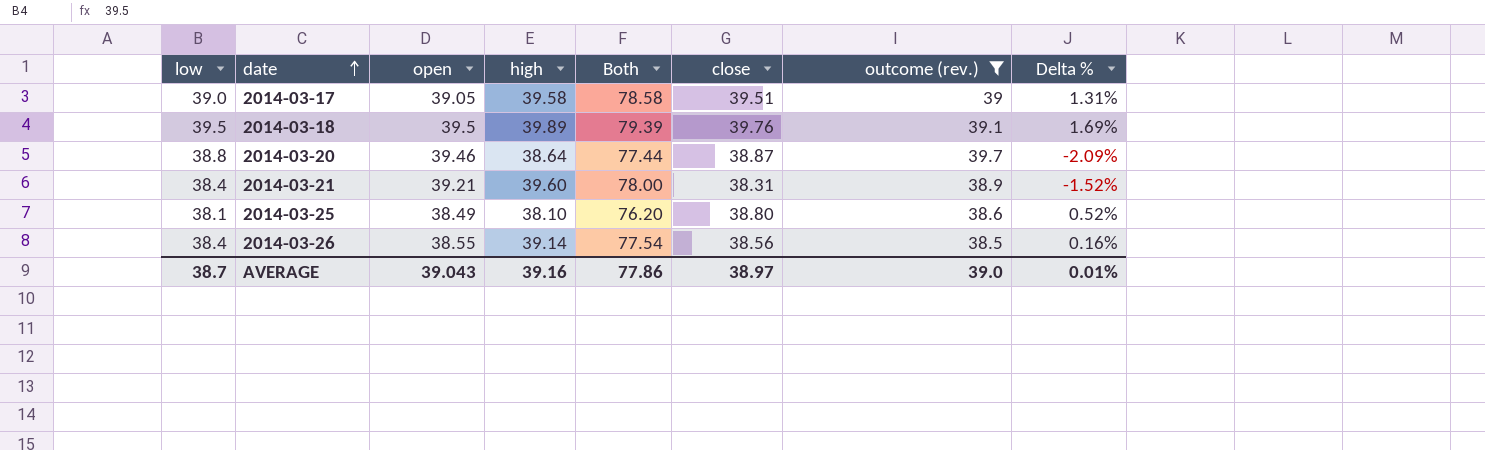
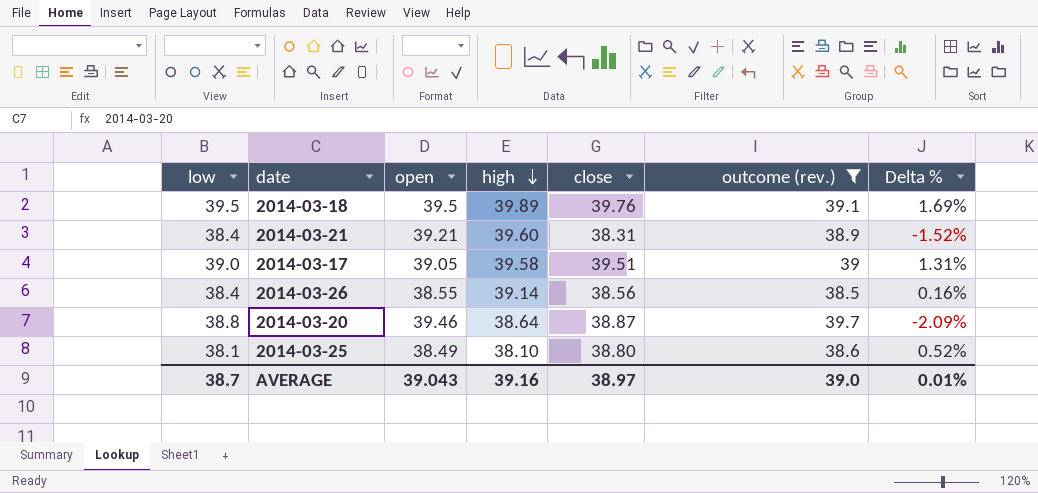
row order: date ascending -> high descending
column Both | formula: [low] + [high] -> none

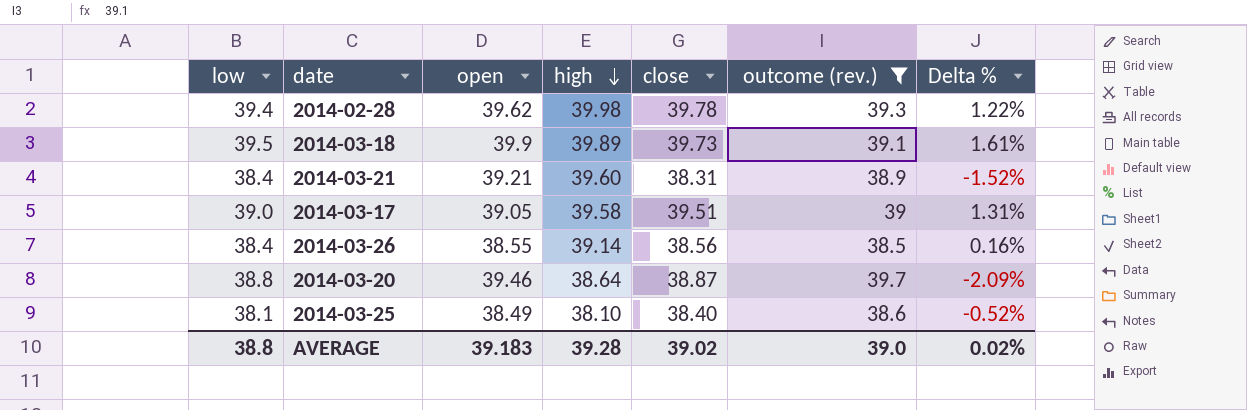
row 2014-02-28: none -> 39.4 | 39.62 | 39.98 | 39.78 | 39.3 | 1.22%
2014-03-18 | open: 39.5 -> 39.9
2014-03-18 | close: 39.76 -> 39.73
2014-03-18 | Delta %: 1.69% -> 1.61%
2014-03-25 | close: 38.80 -> 38.40
2014-03-25 | Delta %: 0.52% -> -0.52%
AVERAGE | low: 38.7 -> 38.8
AVERAGE | open: 39.043 -> 39.183
AVERAGE | high: 39.16 -> 39.28
AVERAGE | close: 38.97 -> 39.02
AVERAGE | Delta %: 0.01% -> 0.02%

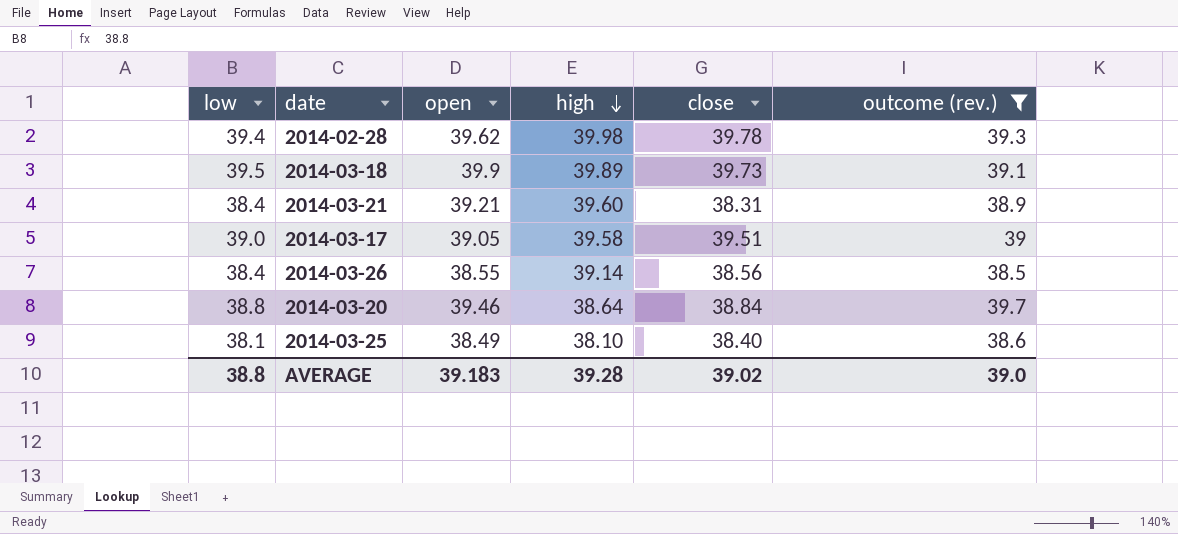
column Delta % | formula: ([close] - [outcome (rev.)]) / [outcome (rev.)] -> none
2014-03-20 | close: 38.87 -> 38.84

